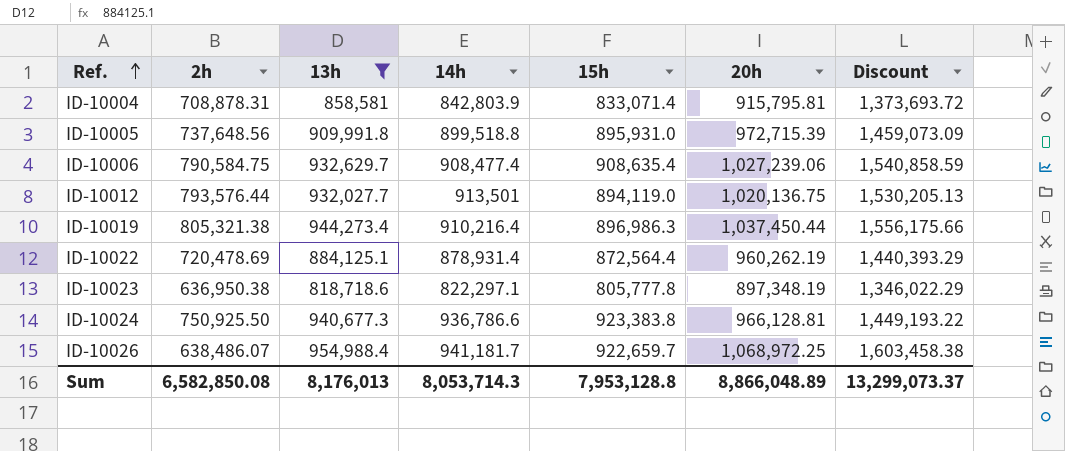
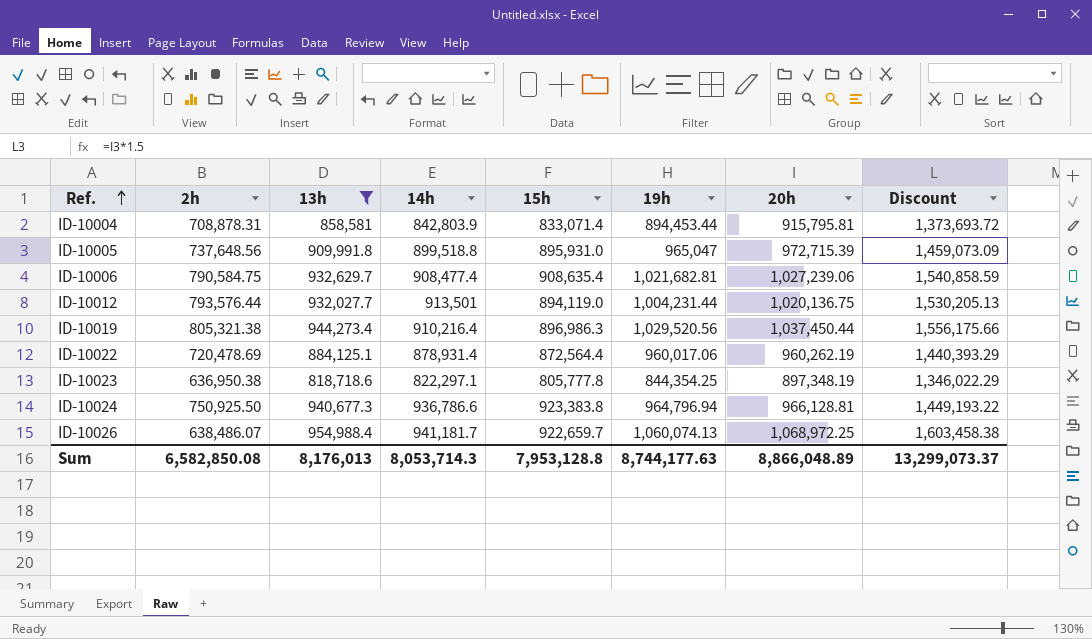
column 19h | position: none -> 6

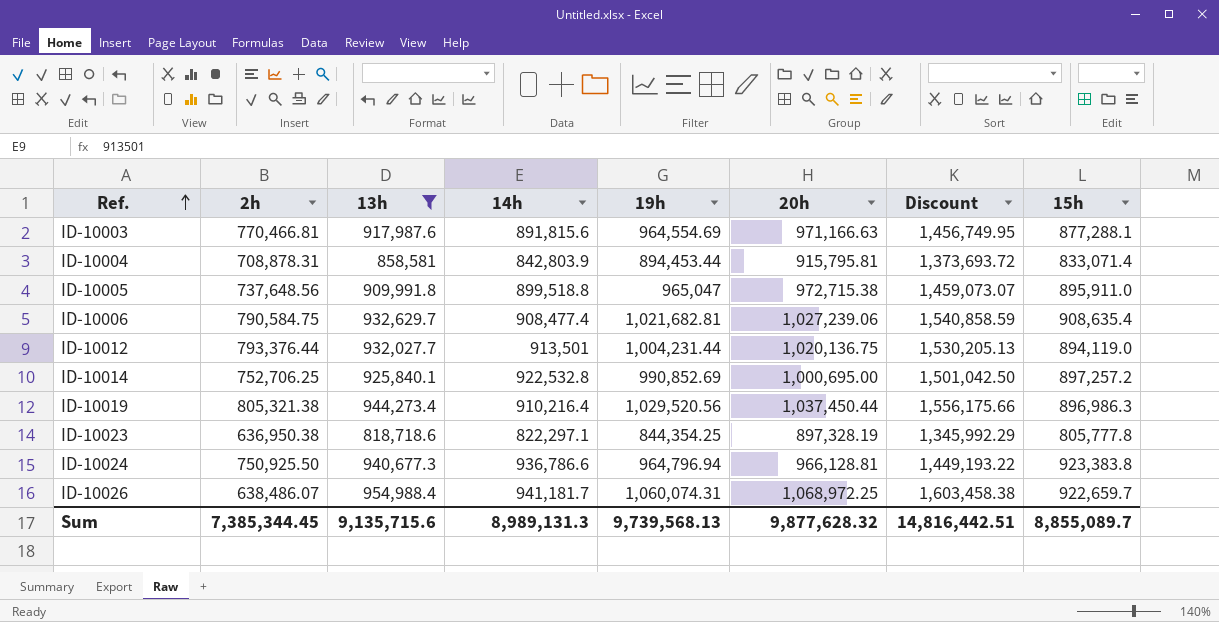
column 15h | position: 5 -> 8
row ID-10022: 720,478.69 | 884,125.1 | 878,931.4 | 872,564.4 | 960,017.06 | 960,262.19 | 1,440,393.29 -> none
row ID-10003: none -> 770,466.81 | 917,987.6 | 891,815.6 | 964,554.69 | 971,166.63 | 1,456,749.95 | 877,288.1
ID-10005 | 20h: 972,715.39 -> 972,715.38
ID-10005 | Discount: 1,459,073.09 -> 1,459,073.07
ID-10005 | 15h: 895,931.0 -> 895,911.0
ID-10012 | 2h: 793,576.44 -> 793,376.44
row ID-10014: none -> 752,706.25 | 925,840.1 | 922,532.8 | 990,852.69 | 1,000,695.00 | 1,501,042.50 | 897,257.2
ID-10023 | 20h: 897,348.19 -> 897,328.19
ID-10023 | Discount: 1,346,022.29 -> 1,345,992.29
ID-10026 | 19h: 1,060,074.13 -> 1,060,074.31
Sum | 2h: 6,582,850.08 -> 7,385,344.45
Sum | 13h: 8,176,013 -> 9,135,715.6
Sum | 14h: 8,053,714.3 -> 8,989,131.3
Sum | 19h: 8,744,177.63 -> 9,739,568.13
Sum | 20h: 8,866,048.89 -> 9,877,628.32
Sum | Discount: 13,299,073.37 -> 14,816,442.51
Sum | 15h: 7,953,128.8 -> 8,855,089.7

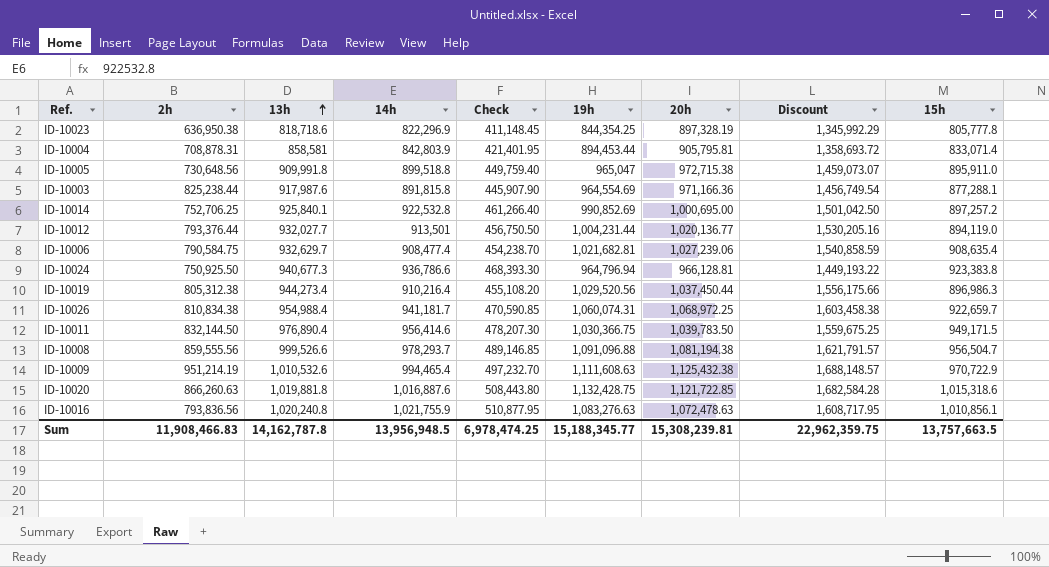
filter: 13h <= 954,988.4 -> none
row order: Ref. ascending -> 13h ascending
column Check | formula: none -> [14h] * 0.5
ID-10023 | 14h: 822,297.1 -> 822,296.9
ID-10004 | 20h: 915,795.81 -> 905,795.81
ID-10004 | Discount: 1,373,693.72 -> 1,358,693.72
ID-10005 | 2h: 737,648.56 -> 730,648.56
ID-10003 | 2h: 770,466.81 -> 825,238.44
ID-10003 | 14h: 891,815.6 -> 891,815.8
ID-10003 | 20h: 971,166.63 -> 971,166.36
ID-10003 | Discount: 1,456,749.95 -> 1,456,749.54
ID-10012 | 20h: 1,020,136.75 -> 1,020,136.77
ID-10012 | Discount: 1,530,205.13 -> 1,530,205.16
ID-10019 | 2h: 805,321.38 -> 805,312.38
ID-10026 | 2h: 638,486.07 -> 810,834.38
Sum | 2h: 7,385,344.45 -> 11,908,466.83
Sum | 13h: 9,135,715.6 -> 14,162,787.8
Sum | 14h: 8,989,131.3 -> 13,956,948.5
Sum | 19h: 9,739,568.13 -> 15,188,345.77
Sum | 20h: 9,877,628.32 -> 15,308,239.81
Sum | Discount: 14,816,442.51 -> 22,962,359.75
Sum | 15h: 8,855,089.7 -> 13,757,663.5

